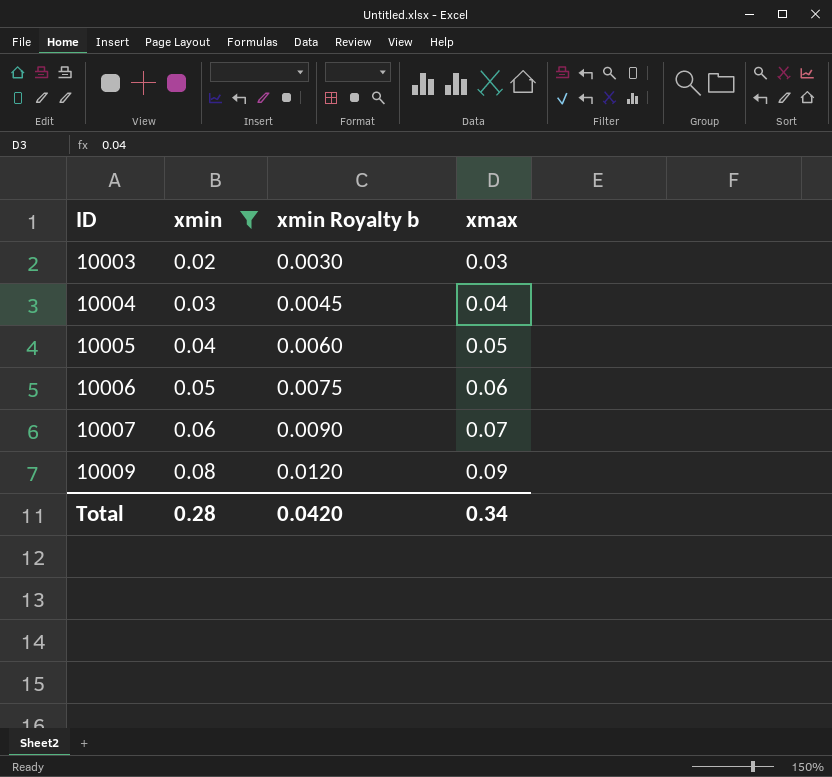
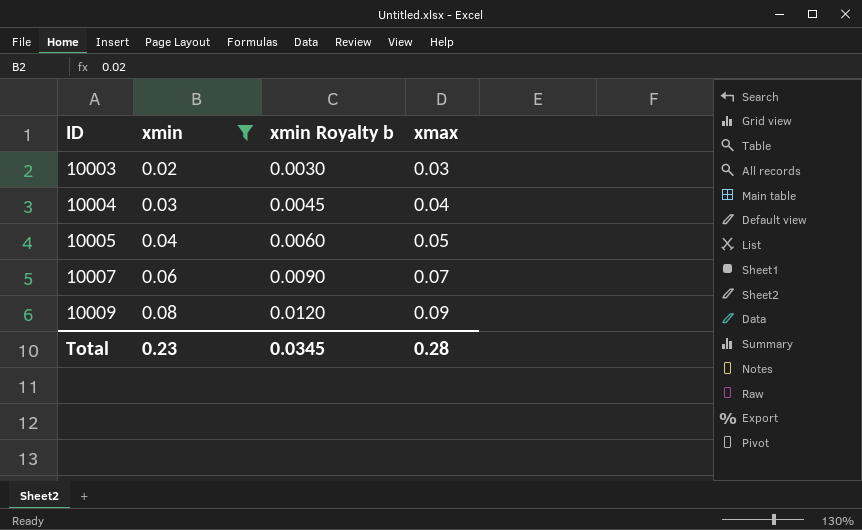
row 10006: 0.05 | 0.0075 | 0.06 -> none
Total | xmin: 0.28 -> 0.23
Total | xmin Royalty b: 0.0420 -> 0.0345
Total | xmax: 0.34 -> 0.28

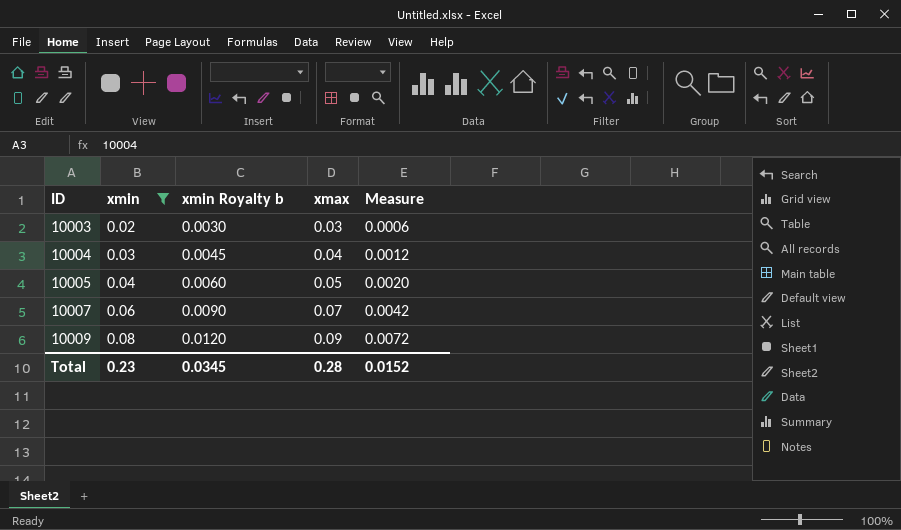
column Measure | formula: none -> [xmin] * [xmax]

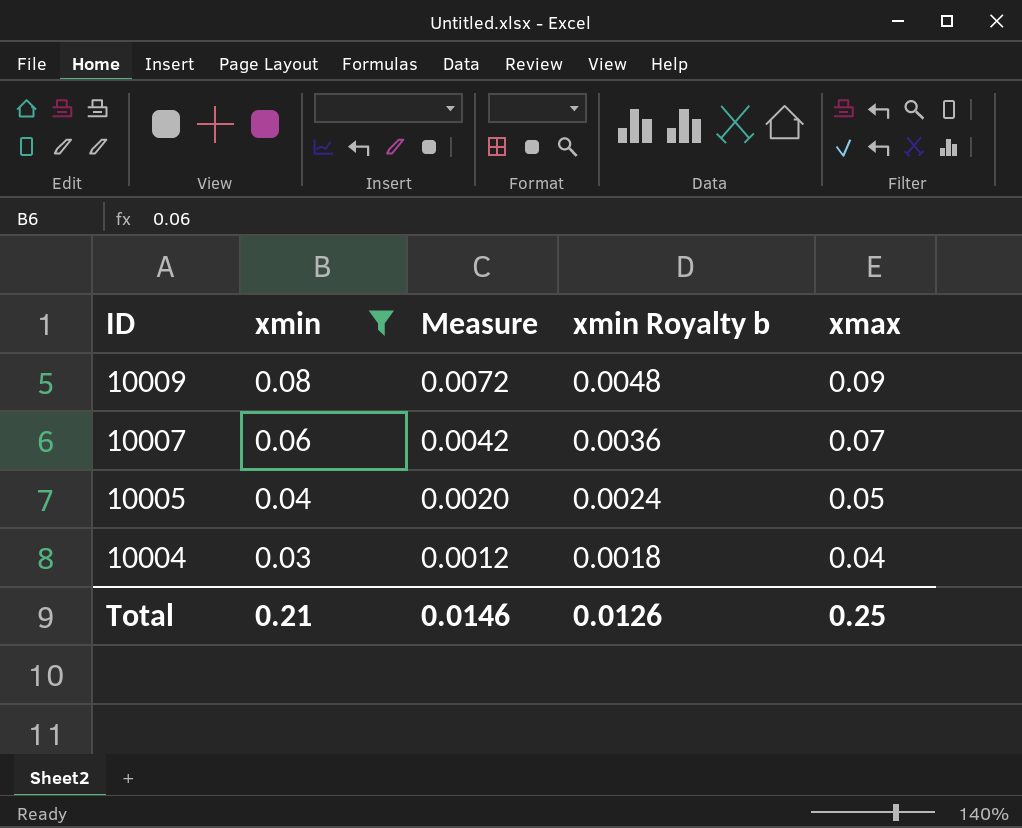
row order: ID ascending -> ID descending
column Measure | position: 5 -> 3
column xmin Royalty b | formula: [xmin] * 0.15 -> [xmin] * 0.06
row 10003: 0.02 | 0.0030 | 0.03 | 0.0006 -> none
Total | xmin: 0.23 -> 0.21
Total | Measure: 0.0152 -> 0.0146
Total | xmin Royalty b: 0.0345 -> 0.0126
Total | xmax: 0.28 -> 0.25

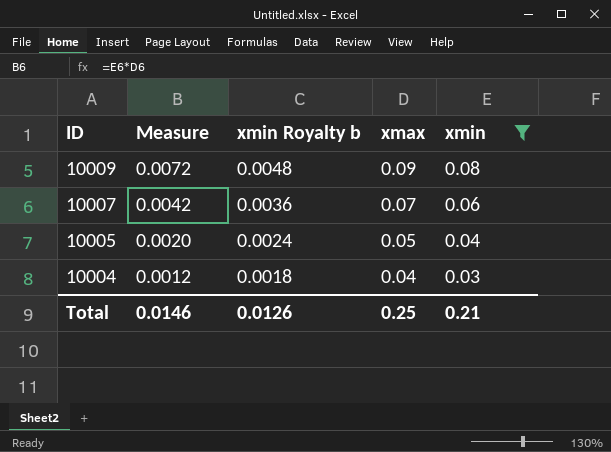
column xmin | position: 2 -> 5

